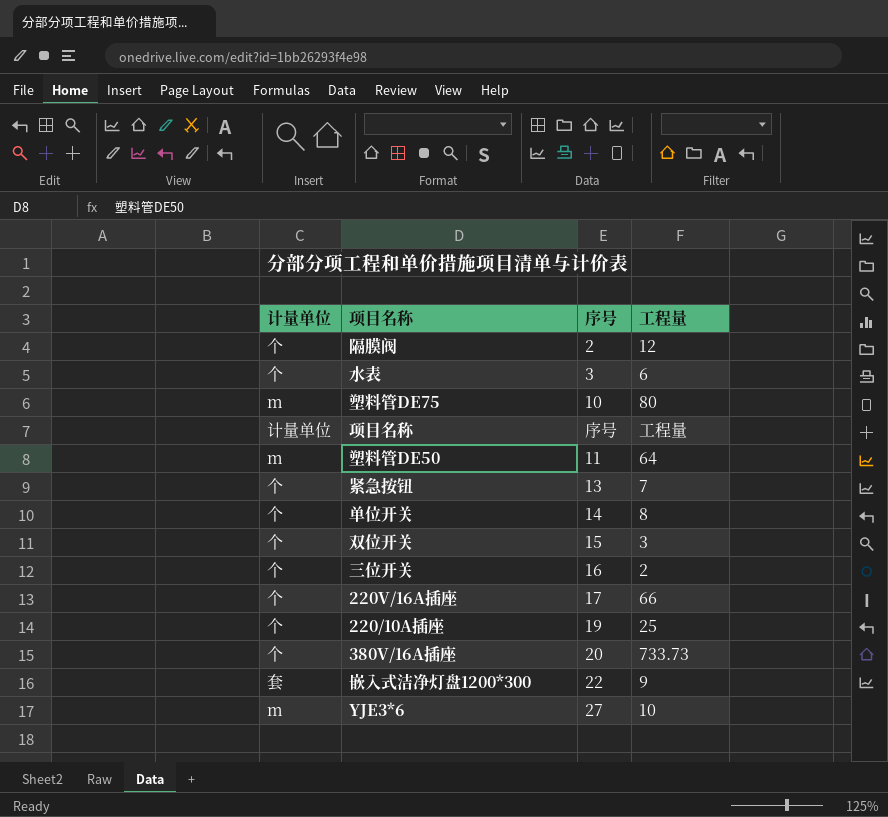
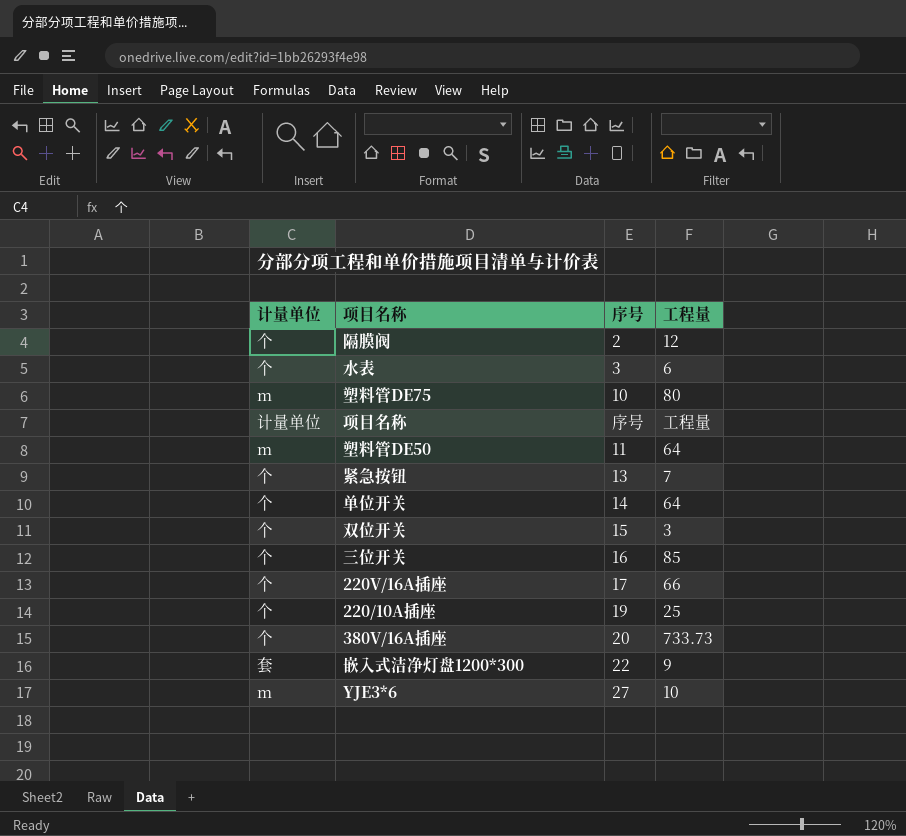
单位开关 | 工程量: 8 -> 64
三位开关 | 工程量: 2 -> 85

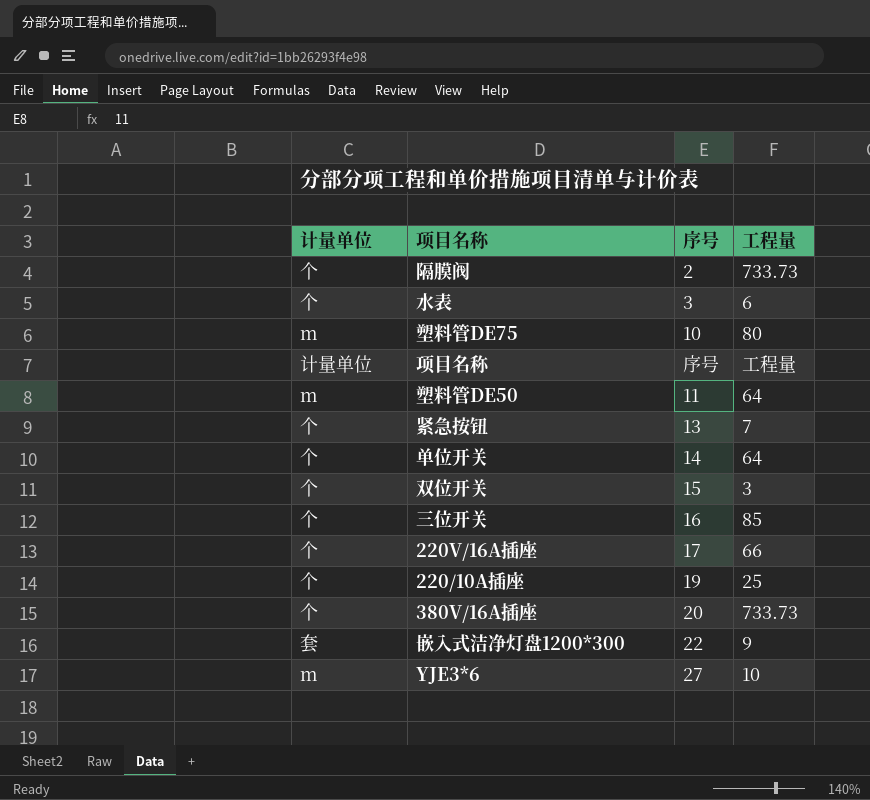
隔膜阀 | 工程量: 12 -> 733.73

